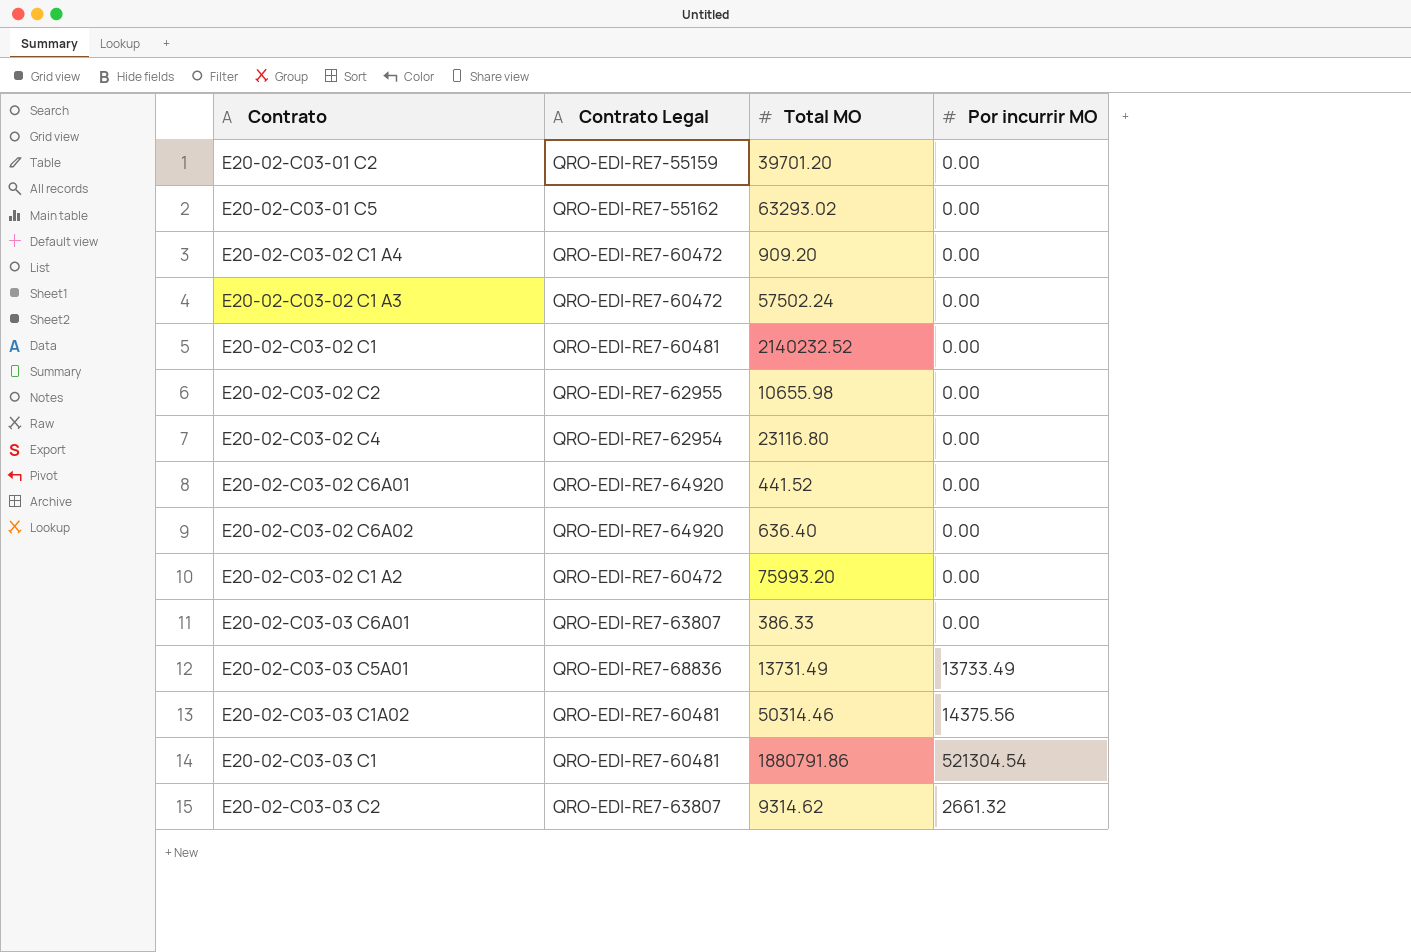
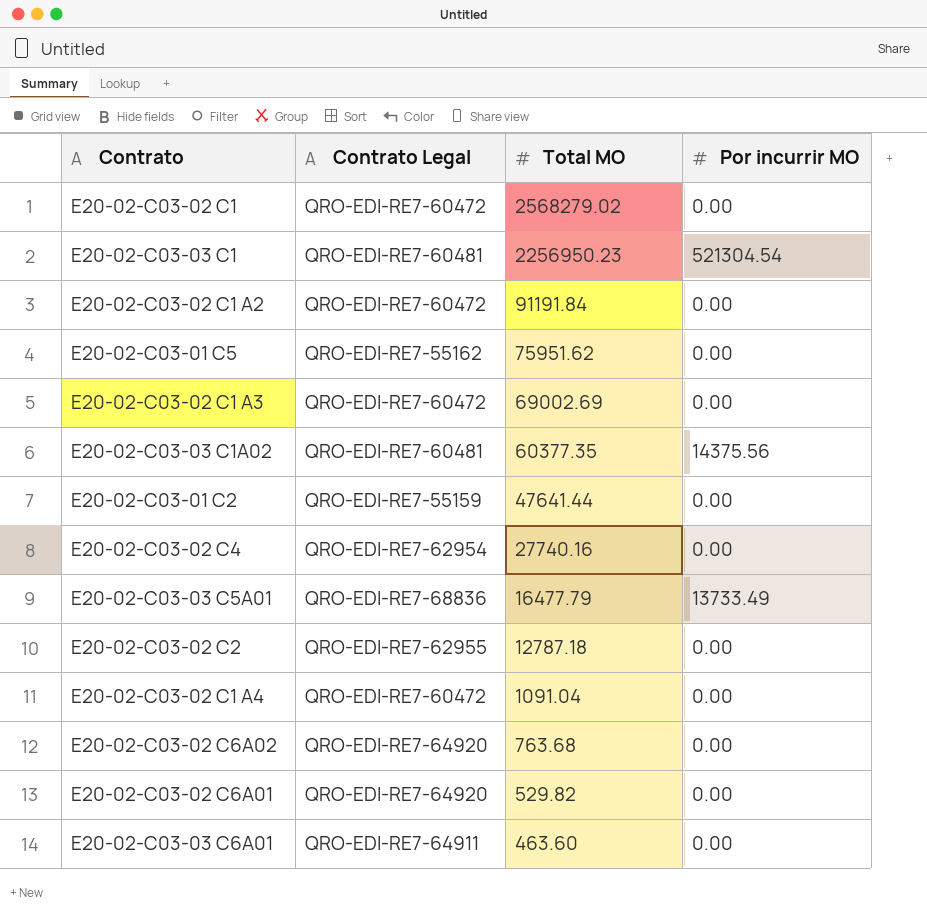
row order: none -> Total MO descending
row E20-02-C03-03 C2: QRO-EDI-RE7-63807 | 9314.62 | 2661.32 -> none
E20-02-C03-02 C1 | Contrato Legal: QRO-EDI-RE7-60481 -> QRO-EDI-RE7-60472
E20-02-C03-02 C1 | Total MO: 2140232.52 -> 2568279.02
E20-02-C03-03 C1 | Total MO: 1880791.86 -> 2256950.23
E20-02-C03-02 C1 A2 | Total MO: 75993.20 -> 91191.84
E20-02-C03-01 C5 | Total MO: 63293.02 -> 75951.62
E20-02-C03-02 C1 A3 | Total MO: 57502.24 -> 69002.69
E20-02-C03-03 C1A02 | Total MO: 50314.46 -> 60377.35
E20-02-C03-01 C2 | Total MO: 39701.20 -> 47641.44
E20-02-C03-02 C4 | Total MO: 23116.80 -> 27740.16
E20-02-C03-03 C5A01 | Total MO: 13731.49 -> 16477.79
E20-02-C03-02 C2 | Total MO: 10655.98 -> 12787.18
E20-02-C03-02 C1 A4 | Total MO: 909.20 -> 1091.04
E20-02-C03-02 C6A02 | Total MO: 636.40 -> 763.68
E20-02-C03-02 C6A01 | Total MO: 441.52 -> 529.82
E20-02-C03-03 C6A01 | Contrato Legal: QRO-EDI-RE7-63807 -> QRO-EDI-RE7-64911
E20-02-C03-03 C6A01 | Total MO: 386.33 -> 463.60

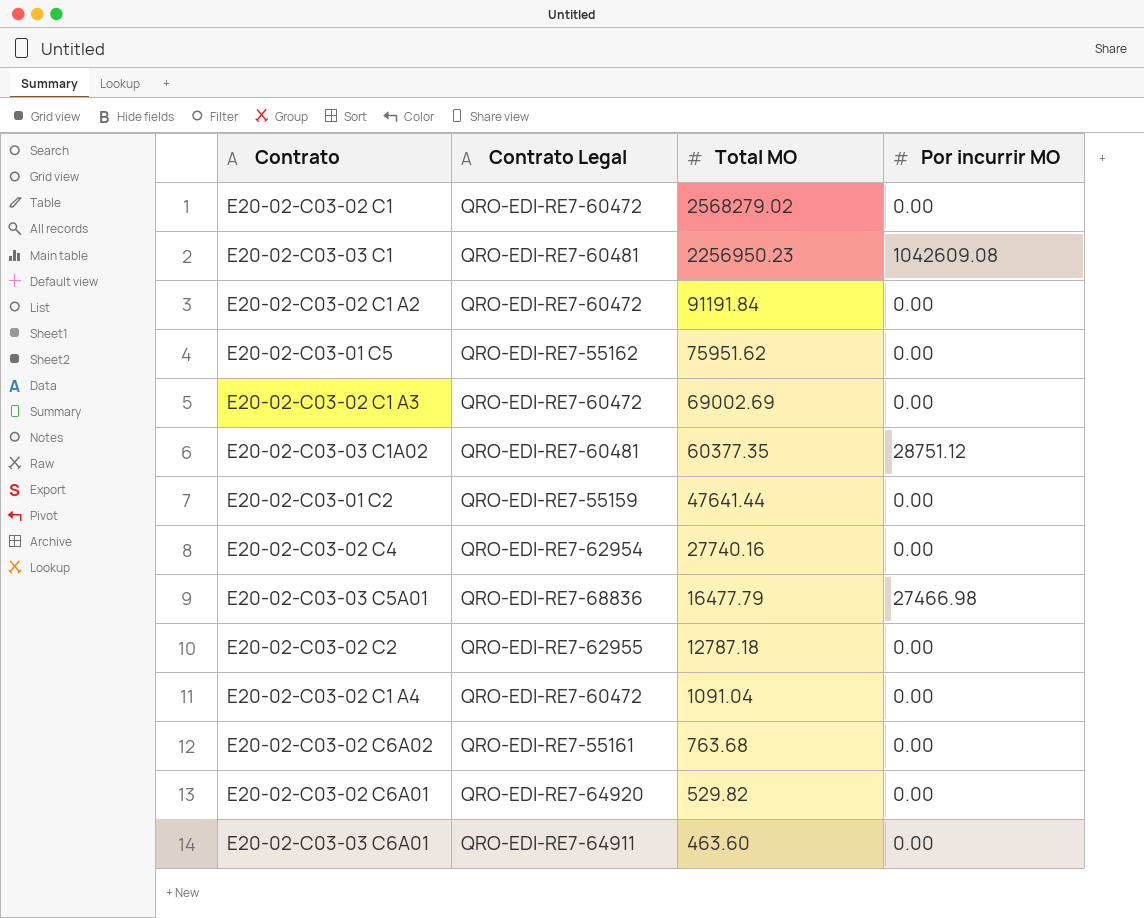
E20-02-C03-03 C1 | Por incurrir MO: 521304.54 -> 1042609.08
E20-02-C03-03 C1A02 | Por incurrir MO: 14375.56 -> 28751.12
E20-02-C03-03 C5A01 | Por incurrir MO: 13733.49 -> 27466.98
E20-02-C03-02 C6A02 | Contrato Legal: QRO-EDI-RE7-64920 -> QRO-EDI-RE7-55161

